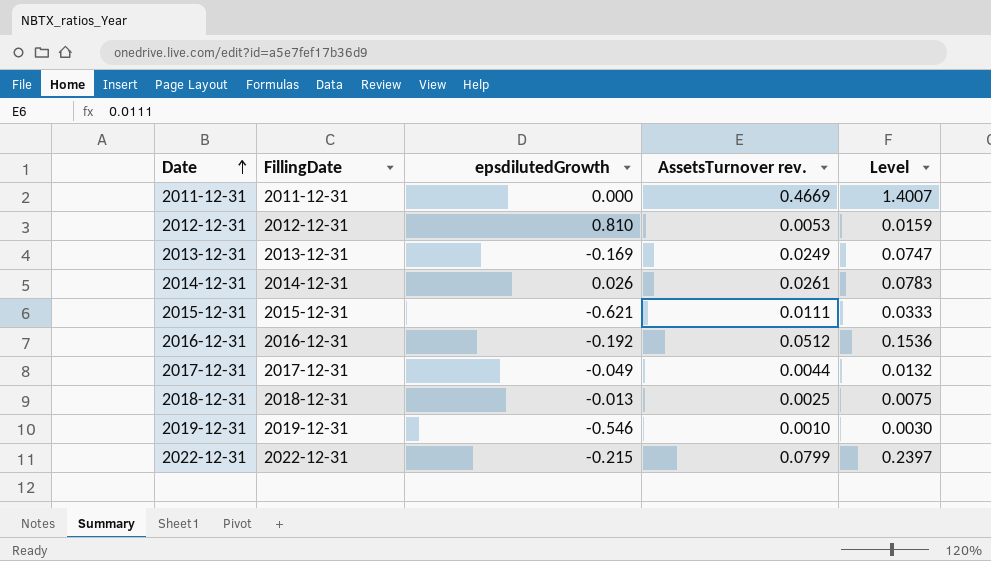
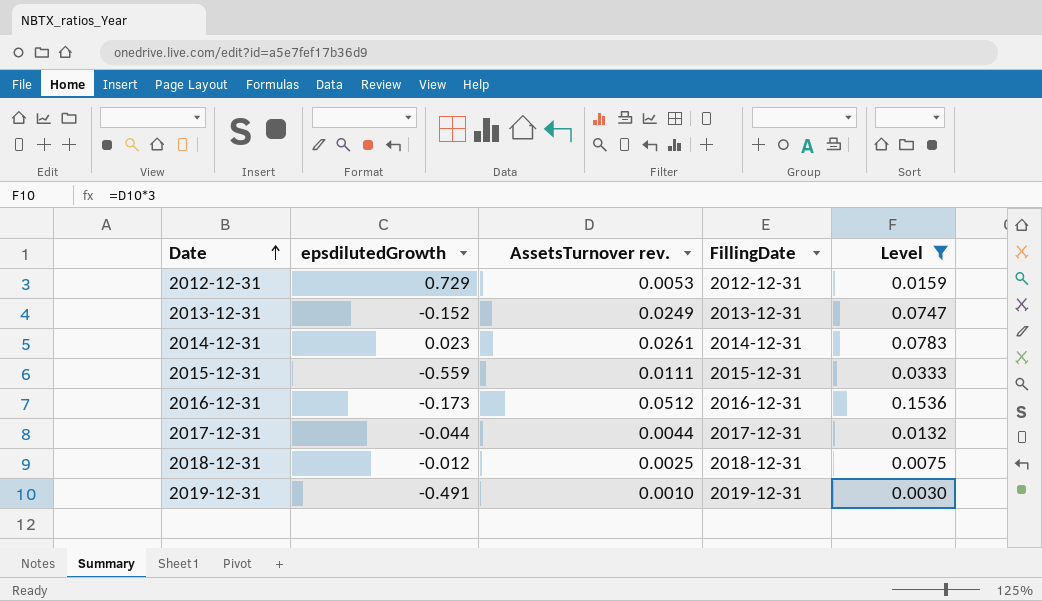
filter: none -> Level <= 0.1536
column FillingDate | position: 2 -> 4
2012-12-31 | epsdilutedGrowth: 0.810 -> 0.729
2013-12-31 | epsdilutedGrowth: -0.169 -> -0.152
2014-12-31 | epsdilutedGrowth: 0.026 -> 0.023
2015-12-31 | epsdilutedGrowth: -0.621 -> -0.559
2016-12-31 | epsdilutedGrowth: -0.192 -> -0.173
2017-12-31 | epsdilutedGrowth: -0.049 -> -0.044
2018-12-31 | epsdilutedGrowth: -0.013 -> -0.012
2019-12-31 | epsdilutedGrowth: -0.546 -> -0.491

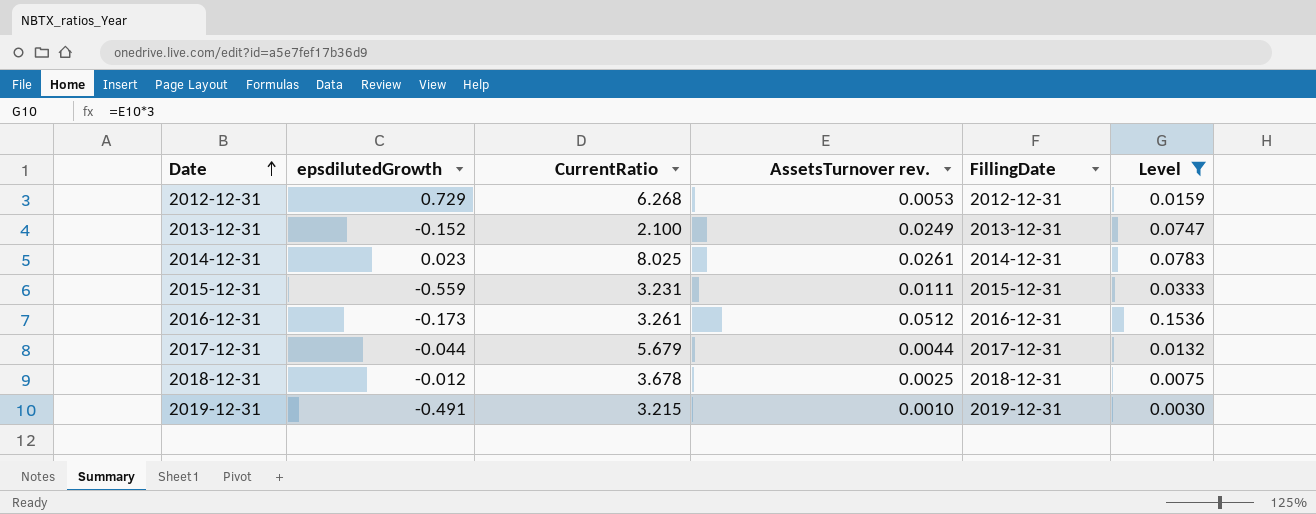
column CurrentRatio | position: none -> 3

